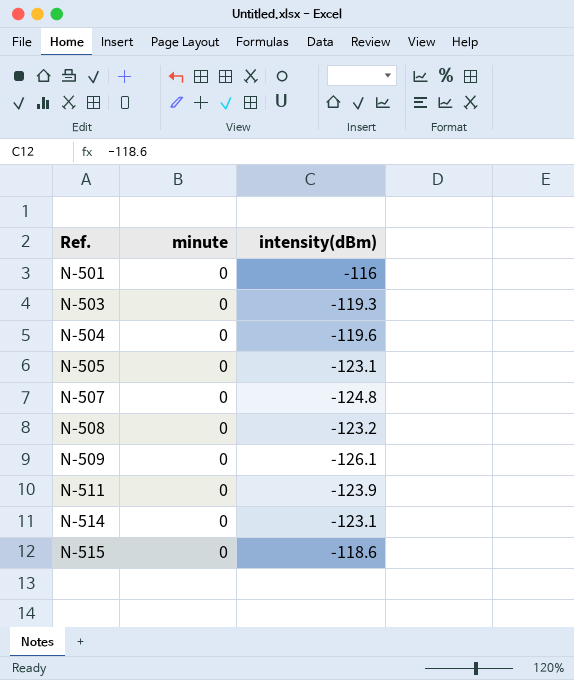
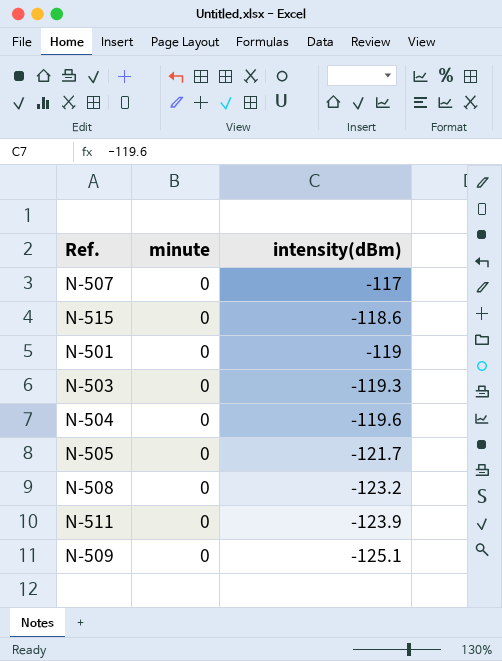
row order: Ref. ascending -> intensity(dBm) descending
row N-514: 0 | -123.1 -> none
N-507 | intensity(dBm): -124.8 -> -117
N-501 | intensity(dBm): -116 -> -119
N-505 | intensity(dBm): -123.1 -> -121.7
N-509 | intensity(dBm): -126.1 -> -125.1

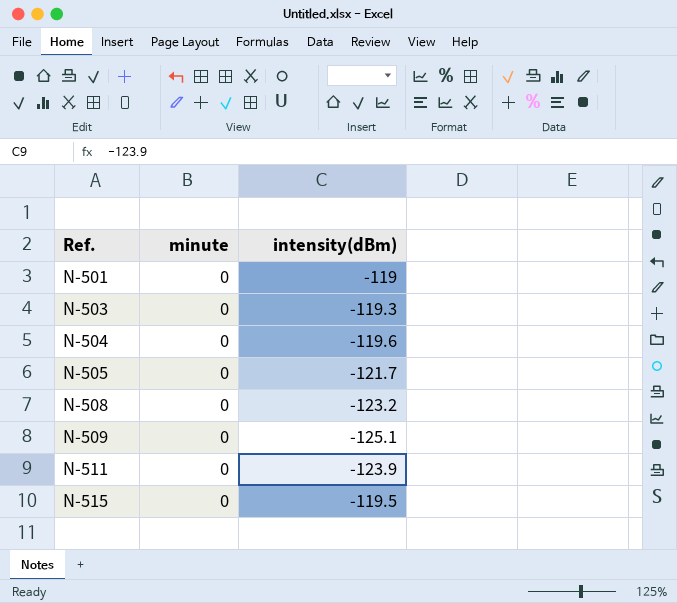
row order: intensity(dBm) descending -> Ref. ascending
row N-507: 0 | -117 -> none
N-515 | intensity(dBm): -118.6 -> -119.5

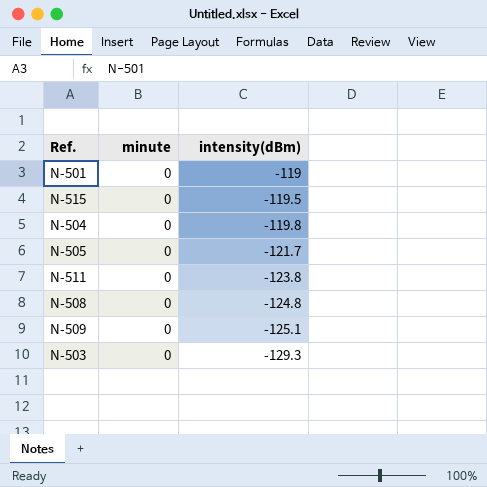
row order: Ref. ascending -> intensity(dBm) descending
N-504 | intensity(dBm): -119.6 -> -119.8
N-511 | intensity(dBm): -123.9 -> -123.8
N-508 | intensity(dBm): -123.2 -> -124.8
N-503 | intensity(dBm): -119.3 -> -129.3

